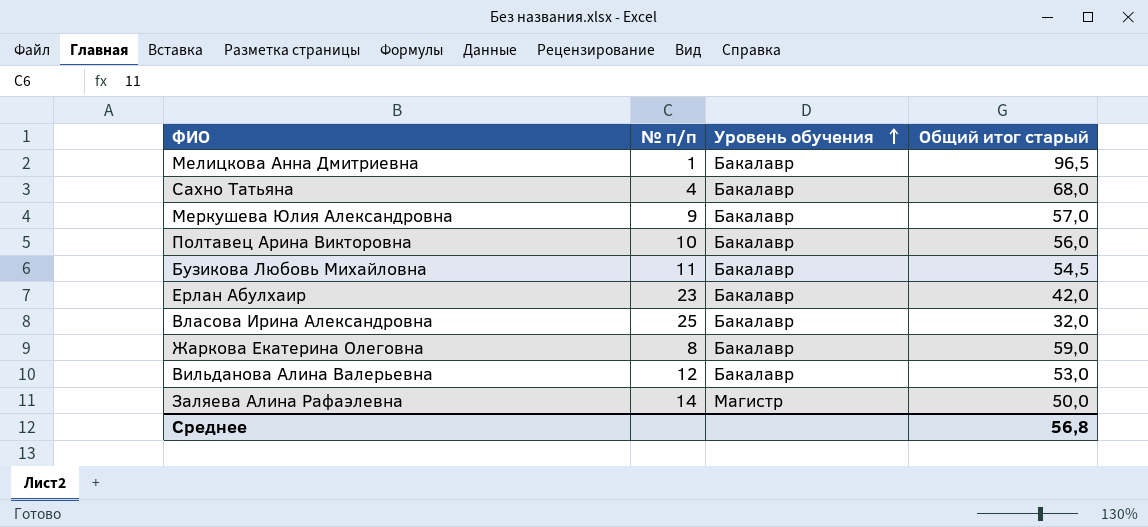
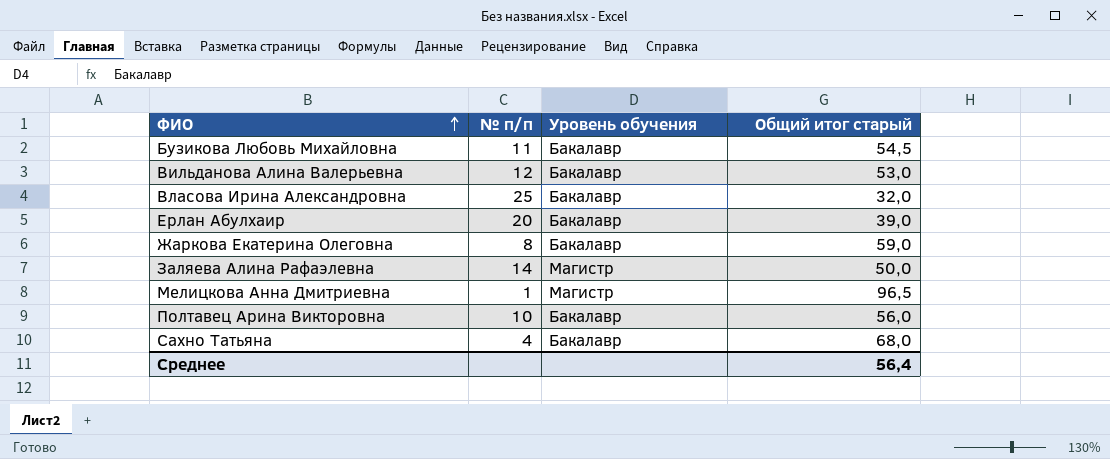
row order: Уровень обучения ascending -> ФИО ascending
row Меркушева Юлия Александровна: 9 | Бакалавр | 57,0 -> none
Ерлан Абулхаир | № п/п: 23 -> 20
Ерлан Абулхаир | Общий итог старый: 42,0 -> 39,0
Мелицкова Анна Дмитриевна | Уровень обучения: Бакалавр -> Магистр
Среднее | Общий итог старый: 56,8 -> 56,4

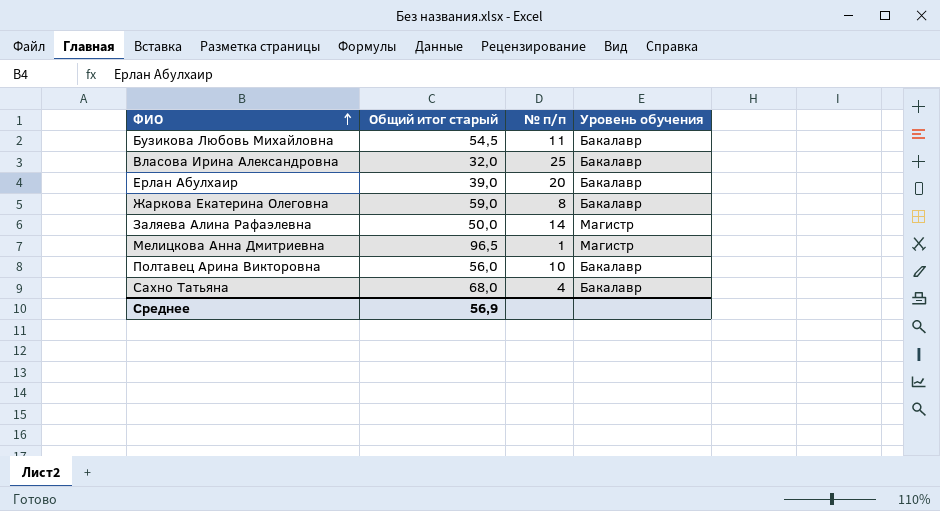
column Общий итог старый | position: 4 -> 2
row Вильданова Алина Валерьевна: 12 | Бакалавр | 53,0 -> none
Среднее | Общий итог старый: 56,4 -> 56,9

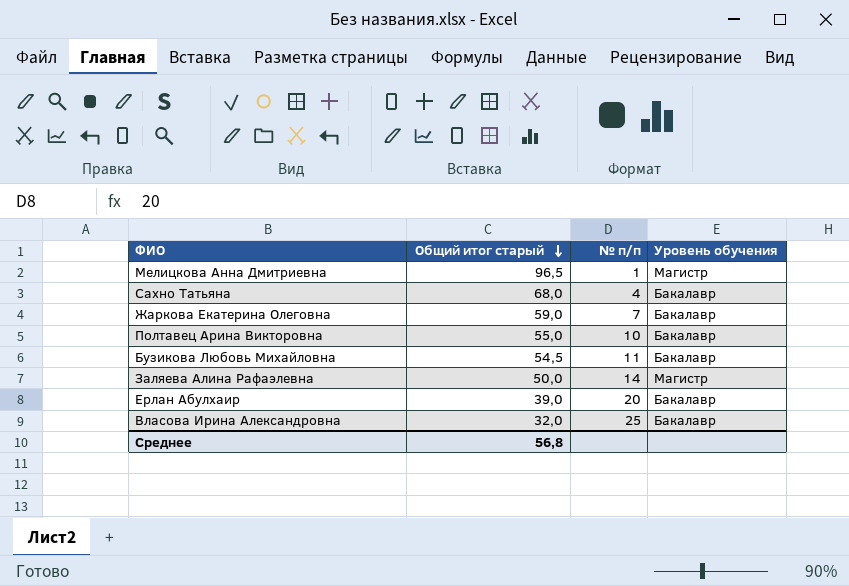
row order: ФИО ascending -> Общий итог старый descending
Жаркова Екатерина Олеговна | № п/п: 8 -> 7
Полтавец Арина Викторовна | Общий итог старый: 56,0 -> 55,0
Среднее | Общий итог старый: 56,9 -> 56,8

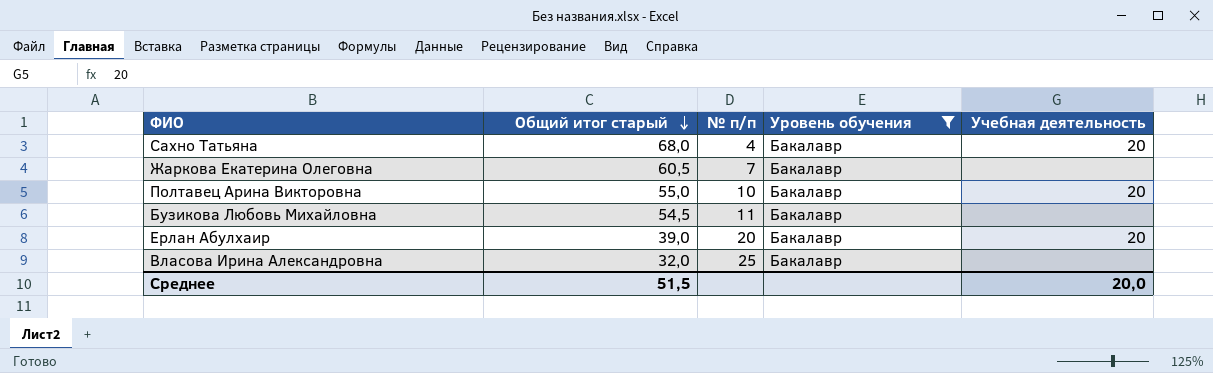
filter: none -> Уровень обучения = Бакалавр
column Учебная деятельность | position: none -> 5
Жаркова Екатерина Олеговна | Общий итог старый: 59,0 -> 60,5
Среднее | Общий итог старый: 56,8 -> 51,5

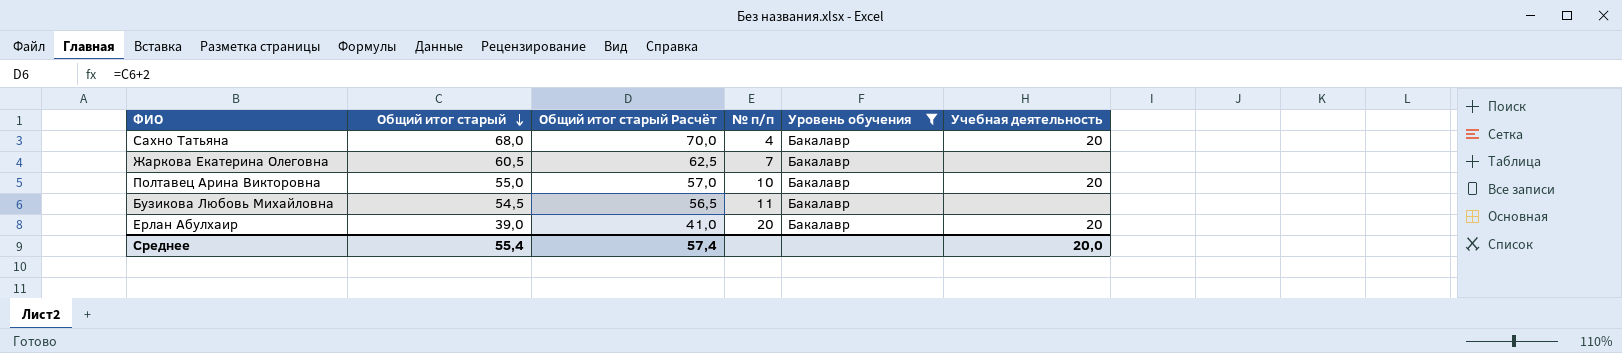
column Общий итог старый Расчёт | formula: none -> [Общий итог старый] + 2
row Власова Ирина Александровна: 32,0 | 25 | Бакалавр | none -> none
Среднее | Общий итог старый: 51,5 -> 55,4

